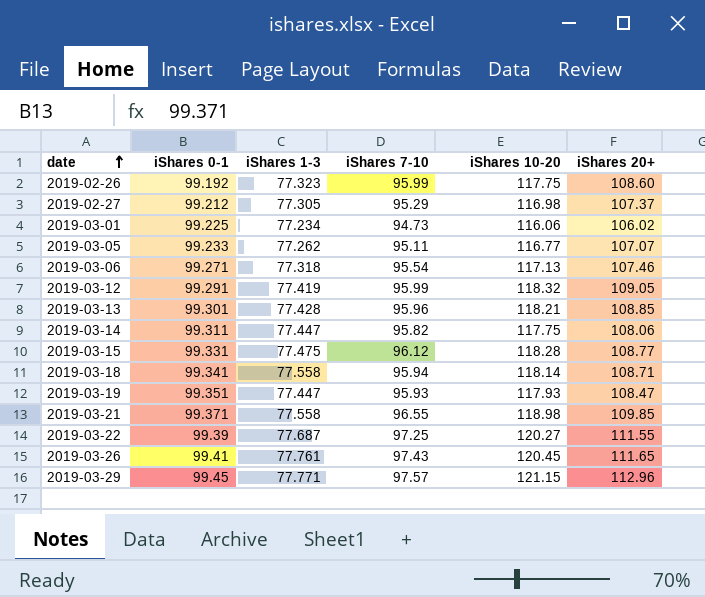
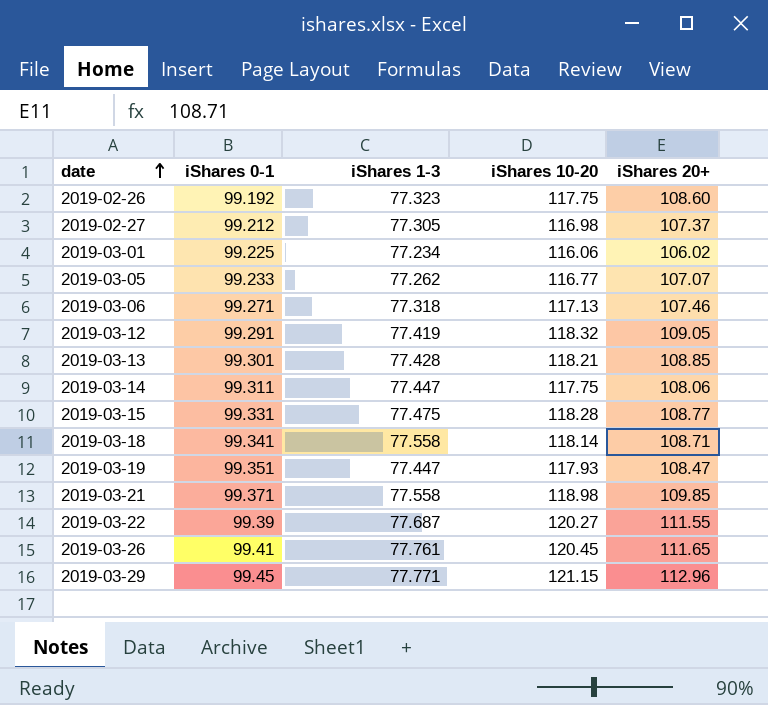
column iShares 7-10 | position: 4 -> none

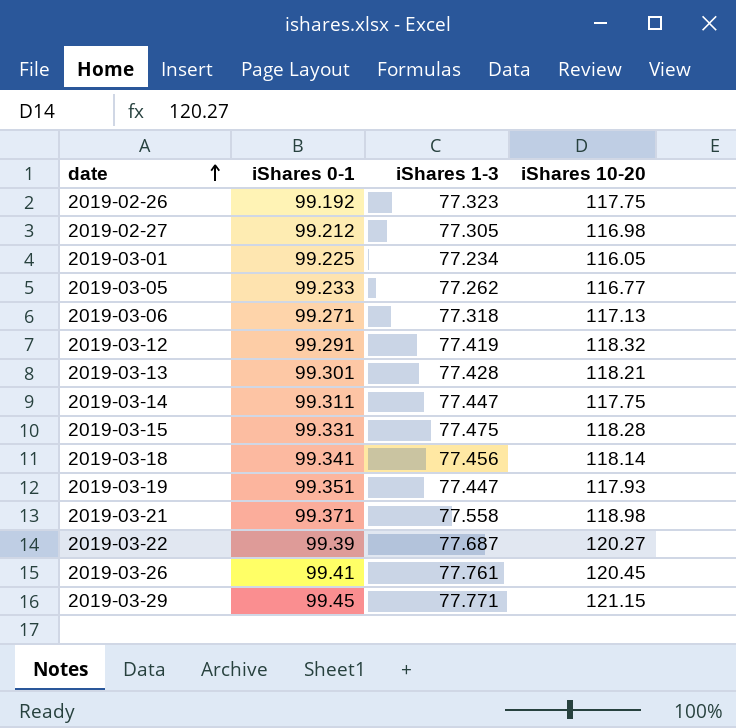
column iShares 20+ | position: 5 -> none
2019-03-01 | iShares 10-20: 116.06 -> 116.05
2019-03-18 | iShares 1-3: 77.558 -> 77.456

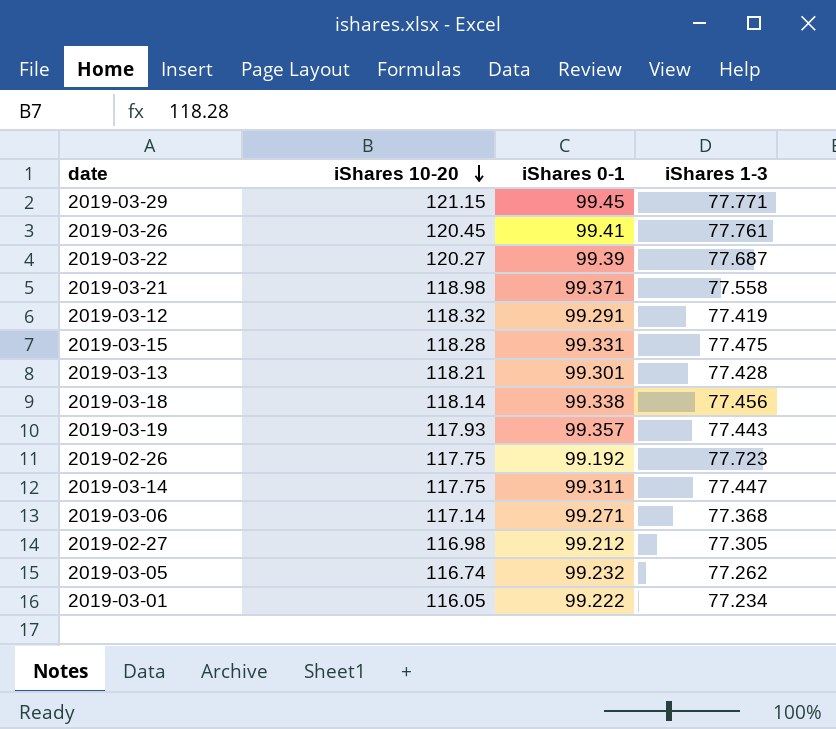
row order: date ascending -> iShares 10-20 descending
column iShares 10-20 | position: 4 -> 2
2019-03-18 | iShares 0-1: 99.341 -> 99.338
2019-03-19 | iShares 0-1: 99.351 -> 99.357
2019-03-19 | iShares 1-3: 77.447 -> 77.443
2019-02-26 | iShares 1-3: 77.323 -> 77.723
2019-03-06 | iShares 10-20: 117.13 -> 117.14
2019-03-06 | iShares 1-3: 77.318 -> 77.368
2019-03-05 | iShares 10-20: 116.77 -> 116.74
2019-03-05 | iShares 0-1: 99.233 -> 99.232
2019-03-01 | iShares 0-1: 99.225 -> 99.222

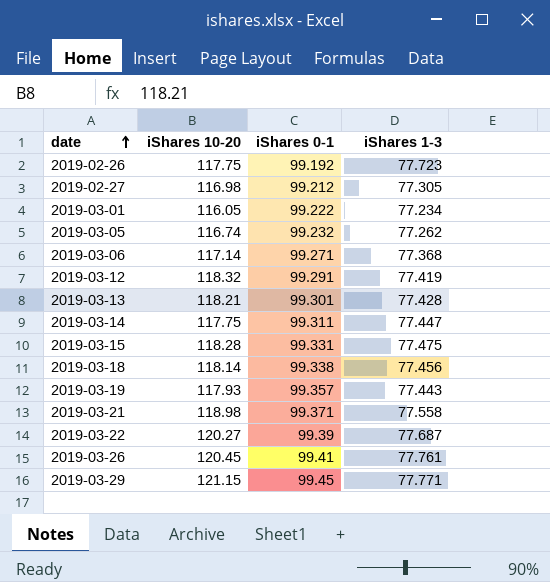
row order: iShares 10-20 descending -> date ascending

